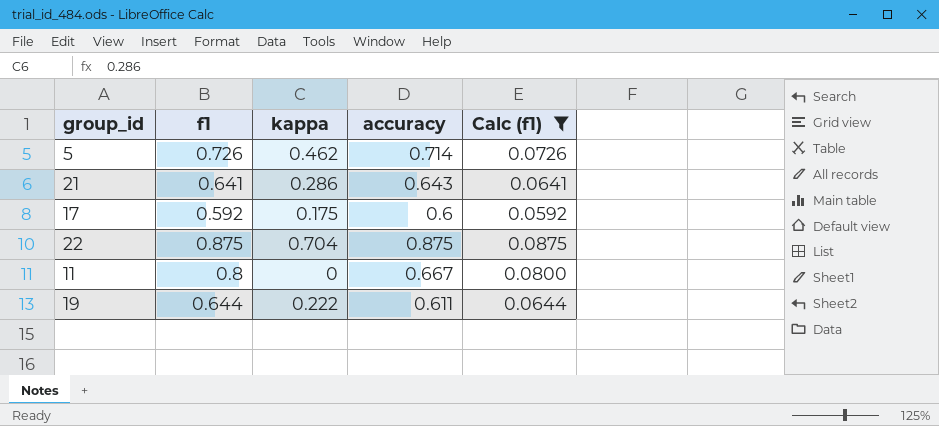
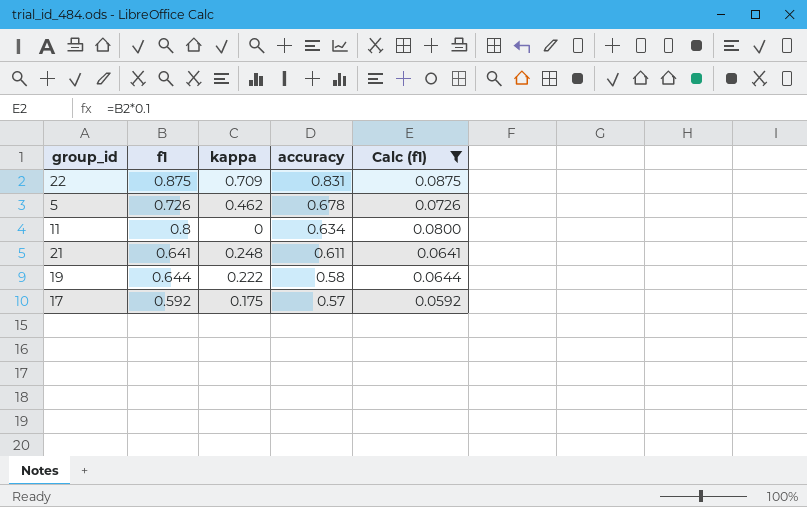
row order: none -> accuracy descending
22 | kappa: 0.704 -> 0.709
22 | accuracy: 0.875 -> 0.831
5 | accuracy: 0.714 -> 0.678
11 | accuracy: 0.667 -> 0.634
21 | kappa: 0.286 -> 0.248
21 | accuracy: 0.643 -> 0.611
19 | accuracy: 0.611 -> 0.58
17 | accuracy: 0.6 -> 0.57

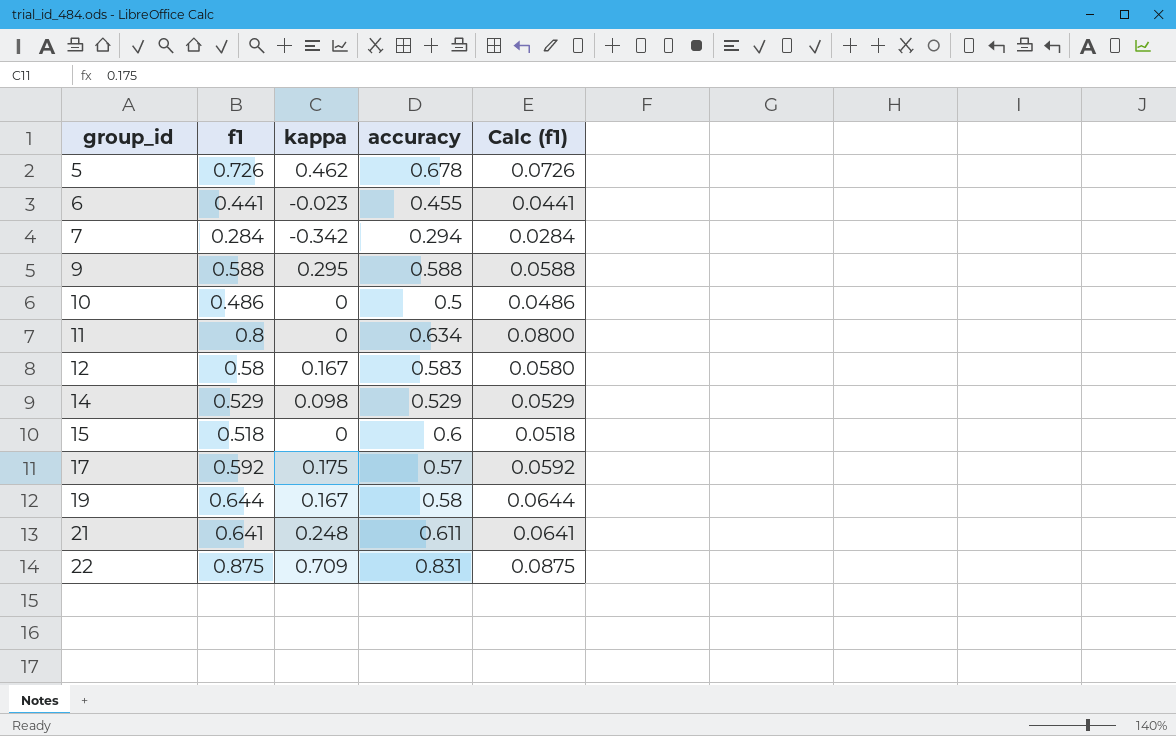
filter: Calc (f1) >= 0.0592 -> none
row order: accuracy descending -> group_id ascending
19 | kappa: 0.222 -> 0.167

